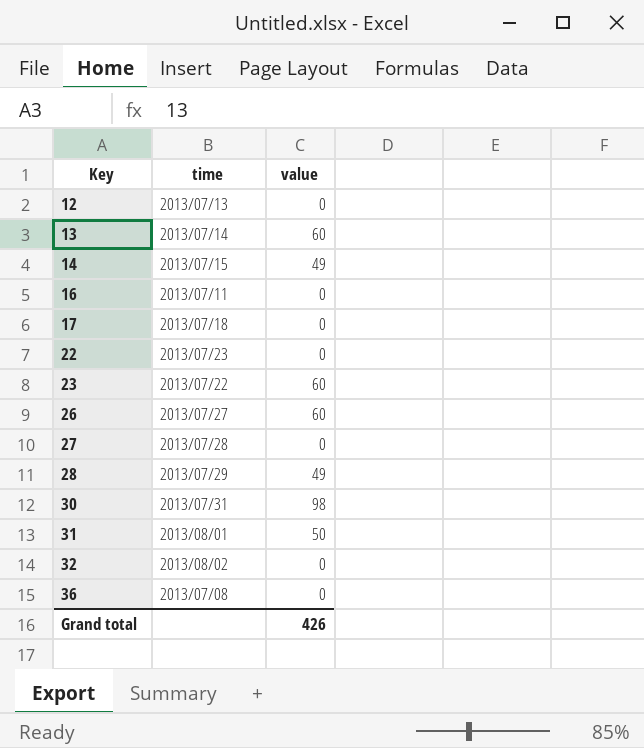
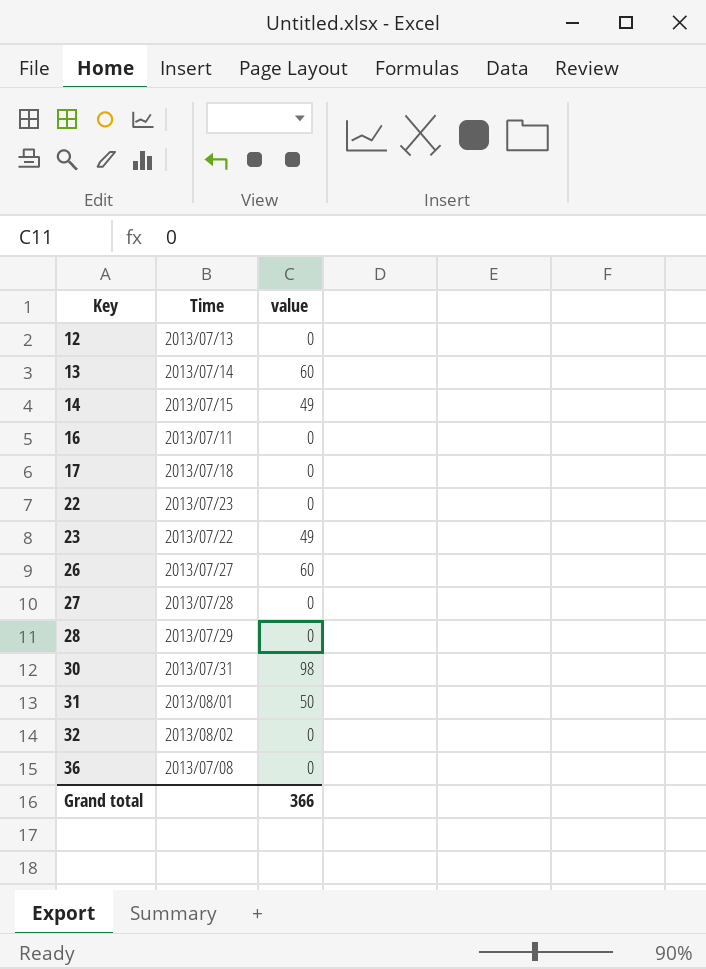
column name: time -> Time
23 | value: 60 -> 49
28 | value: 49 -> 0
Grand total | value: 426 -> 366

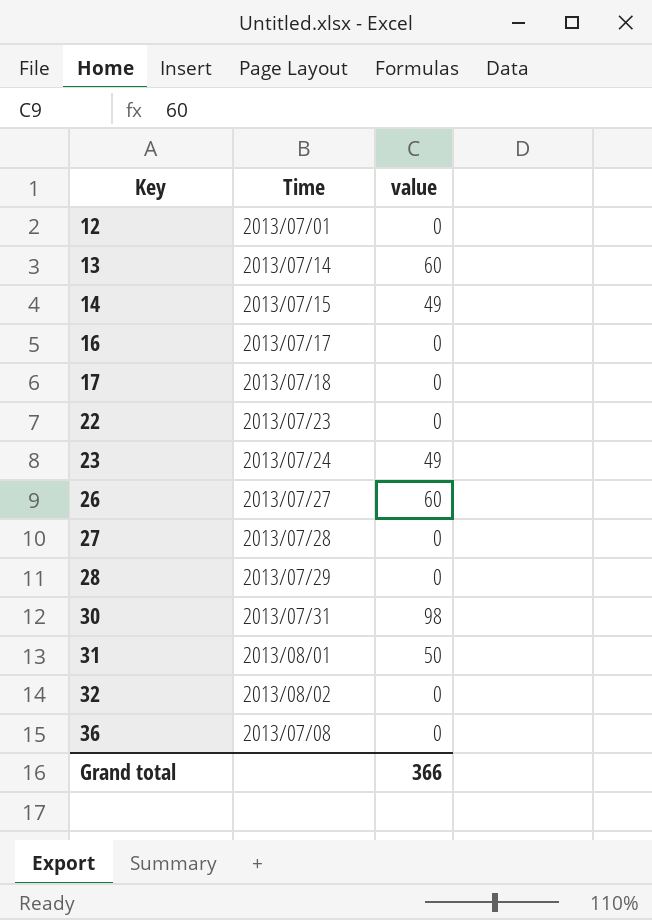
12 | Time: 2013/07/13 -> 2013/07/01
16 | Time: 2013/07/11 -> 2013/07/17
23 | Time: 2013/07/22 -> 2013/07/24

